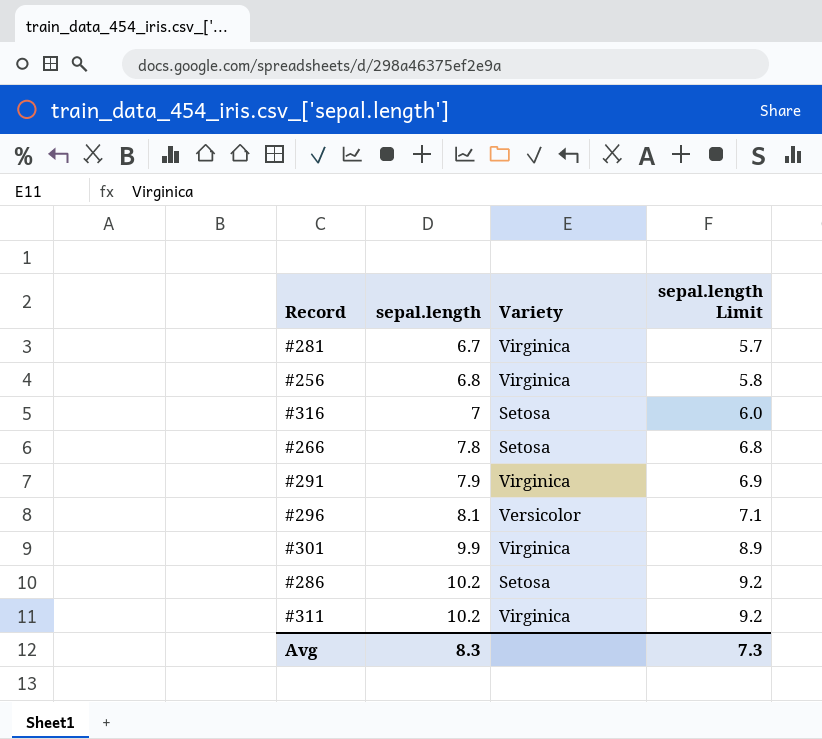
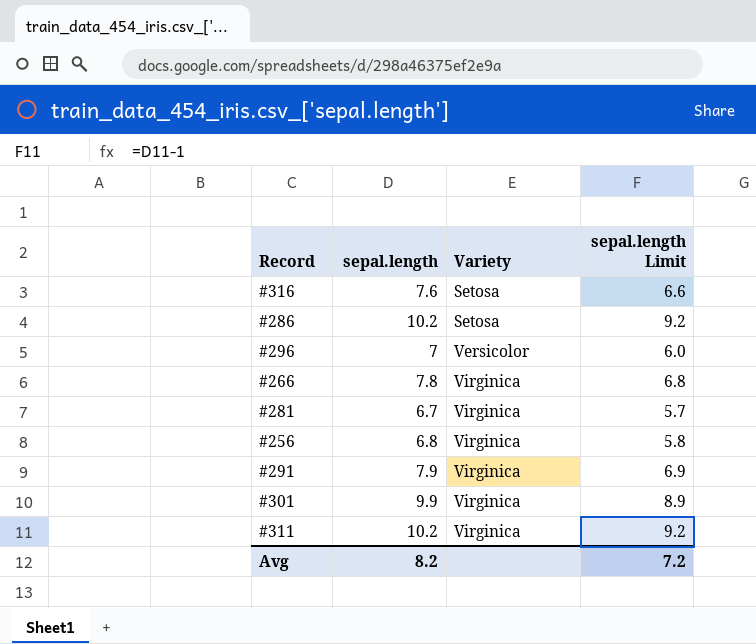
row order: sepal.length ascending -> Variety ascending
#316 | sepal.length: 7 -> 7.6
#316 | sepal.length Limit: 6.0 -> 6.6
#296 | sepal.length: 8.1 -> 7
#296 | sepal.length Limit: 7.1 -> 6.0
#266 | Variety: Setosa -> Virginica
Avg | sepal.length: 8.3 -> 8.2
Avg | sepal.length Limit: 7.3 -> 7.2

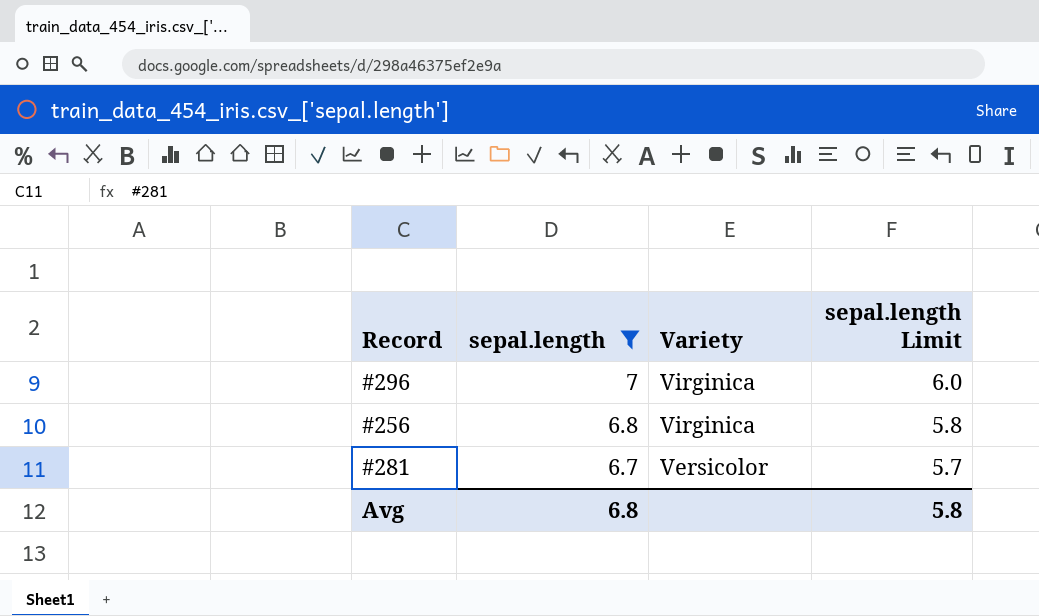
filter: none -> sepal.length <= 7
row order: Variety ascending -> sepal.length descending
#296 | Variety: Versicolor -> Virginica
#281 | Variety: Virginica -> Versicolor
Avg | sepal.length: 8.2 -> 6.8
Avg | sepal.length Limit: 7.2 -> 5.8

